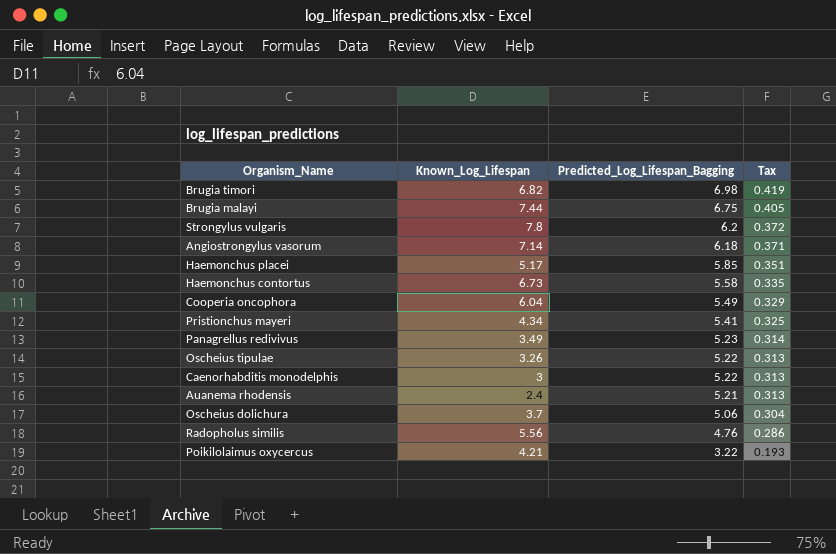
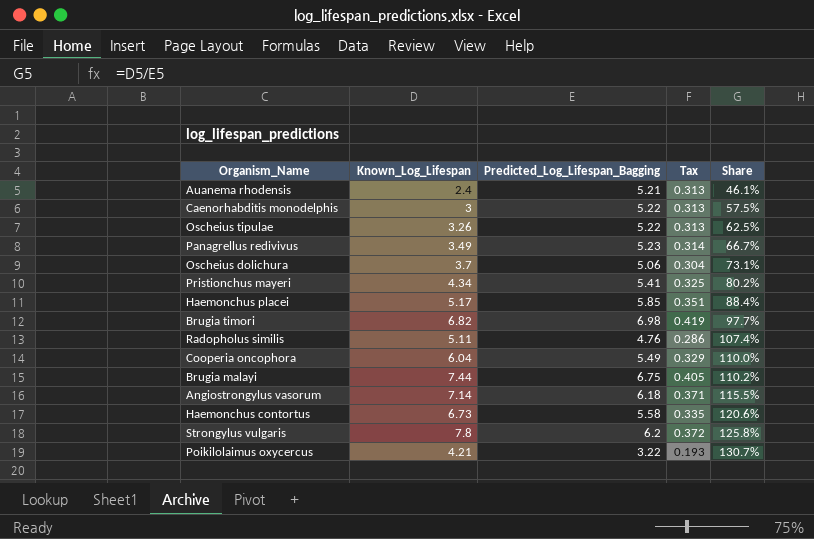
row order: Predicted_Log_Lifespan_Bagging descending -> Share ascending
column Share | formula: none -> [Known_Log_Lifespan] / [Predicted_Log_Lifespan_Bagging]
Radopholus similis | Known_Log_Lifespan: 5.56 -> 5.11

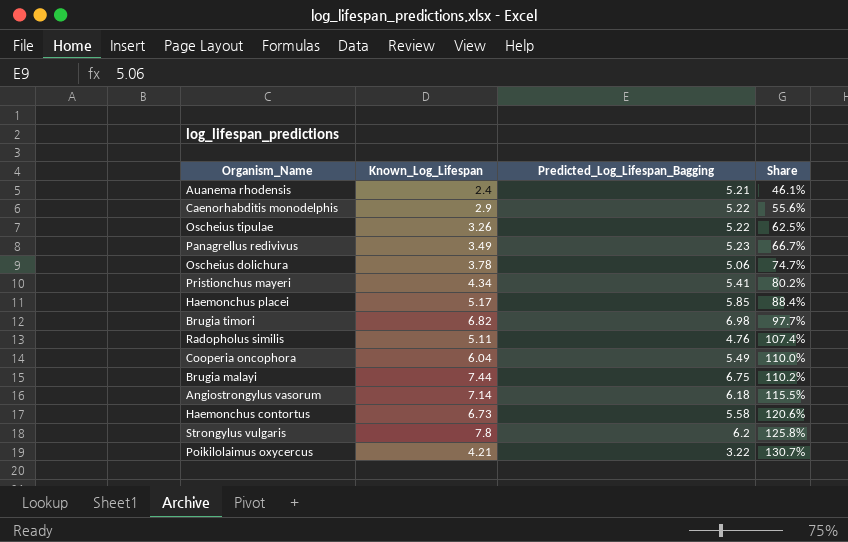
column Tax | formula: [Predicted_Log_Lifespan_Bagging] * 0.06 -> none
Caenorhabditis monodelphis | Known_Log_Lifespan: 3 -> 2.9
Caenorhabditis monodelphis | Share: 57.5% -> 55.6%
Oscheius dolichura | Known_Log_Lifespan: 3.7 -> 3.78
Oscheius dolichura | Share: 73.1% -> 74.7%

